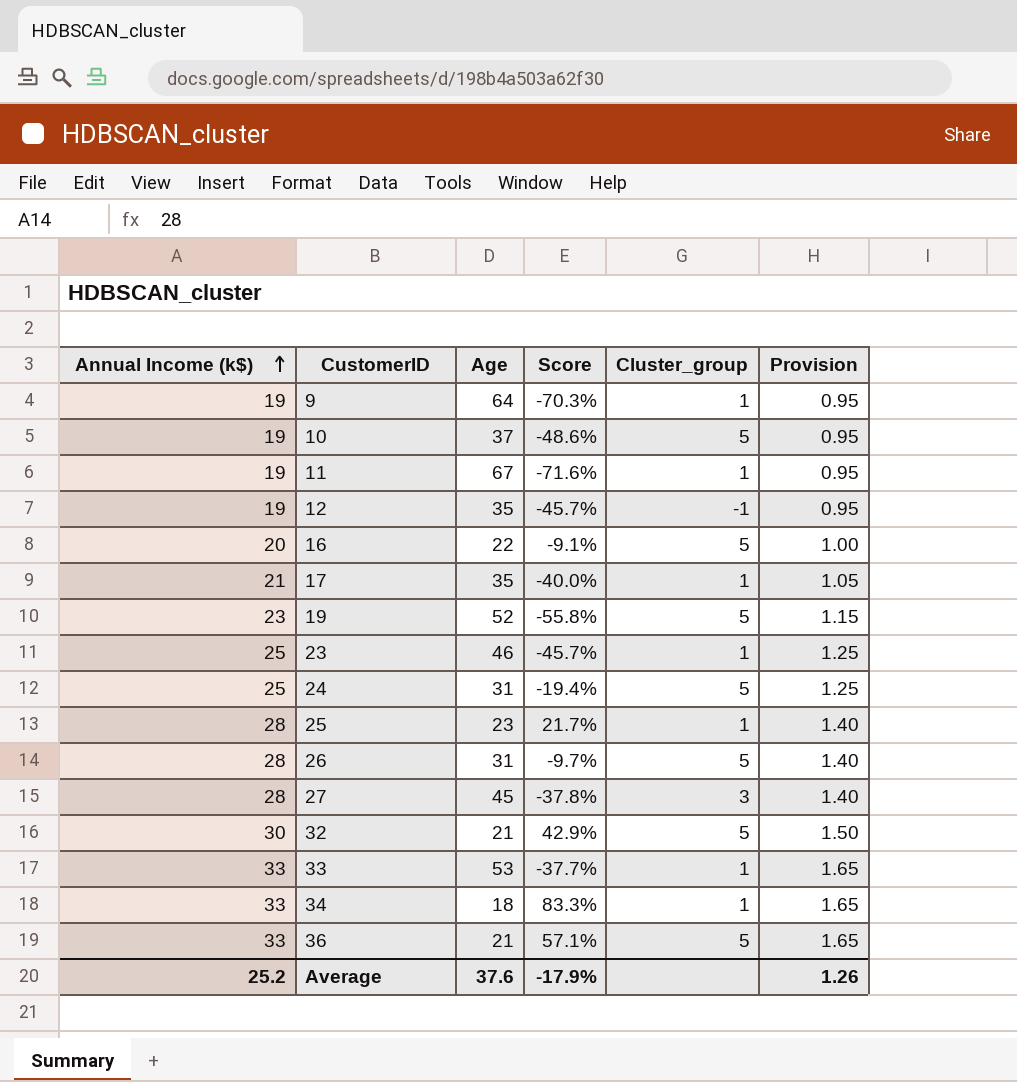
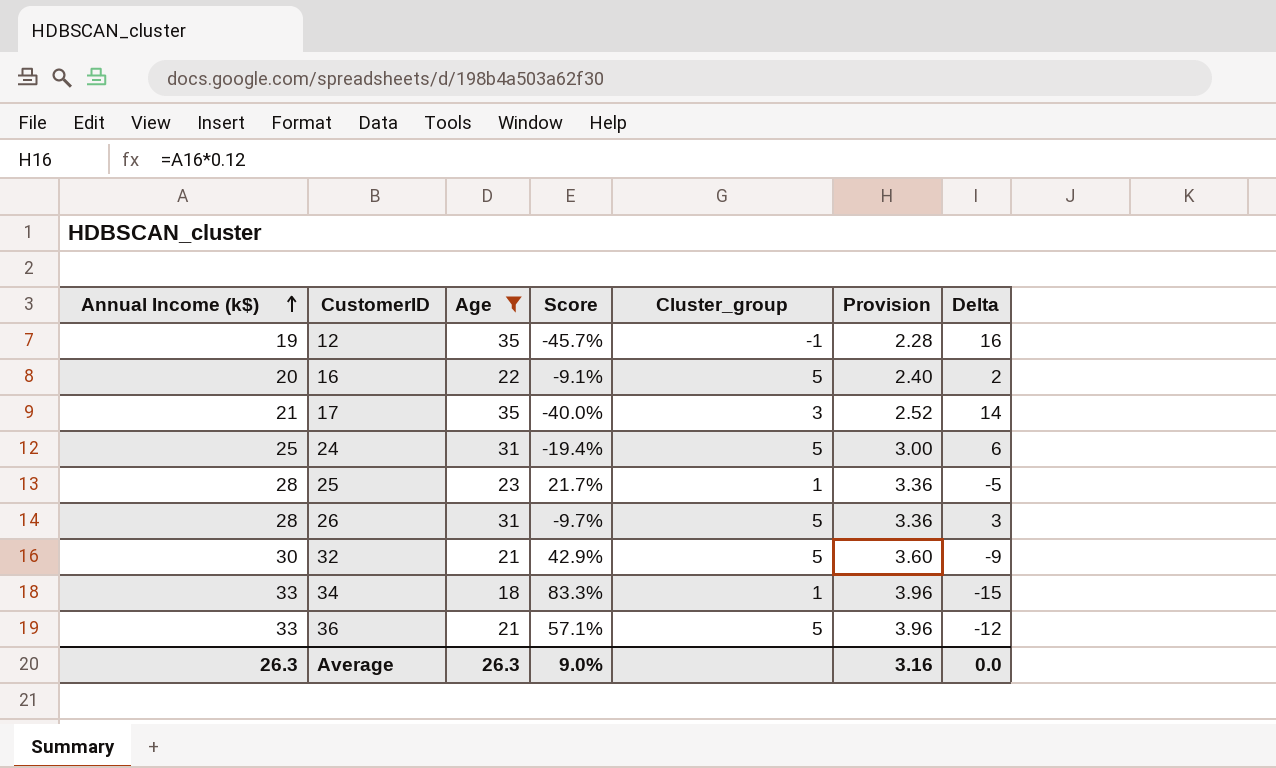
filter: none -> Age <= 35
column Provision | formula: [Annual Income (k$)] * 0.05 -> [Annual Income (k$)] * 0.12
column Delta | formula: none -> [Age] - [Annual Income (k$)]
17 | Cluster_group: 1 -> 3
Average | Annual Income (k$): 25.2 -> 26.3
Average | Age: 37.6 -> 26.3
Average | Score: -17.9% -> 9.0%
Average | Provision: 1.26 -> 3.16

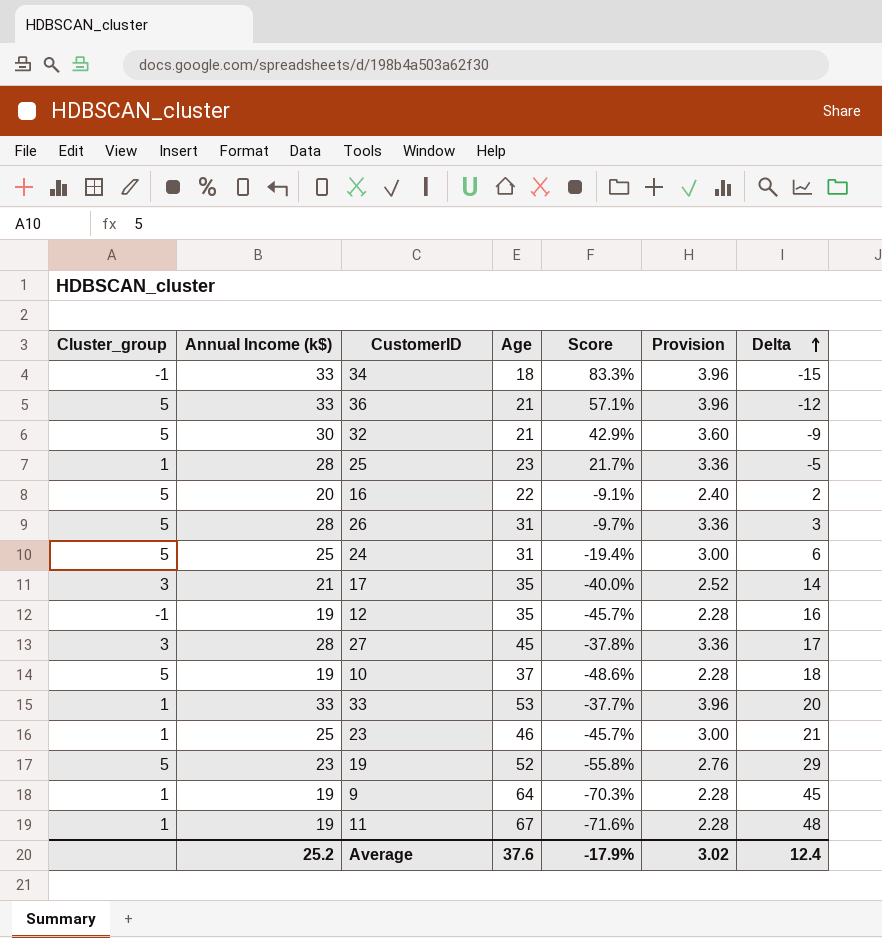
filter: Age <= 35 -> none
row order: Annual Income (k$) ascending -> Delta ascending
column Cluster_group | position: 5 -> 1
34 | Cluster_group: 1 -> -1
Average | Annual Income (k$): 26.3 -> 25.2
Average | Age: 26.3 -> 37.6
Average | Score: 9.0% -> -17.9%
Average | Provision: 3.16 -> 3.02
Average | Delta: 0.0 -> 12.4

